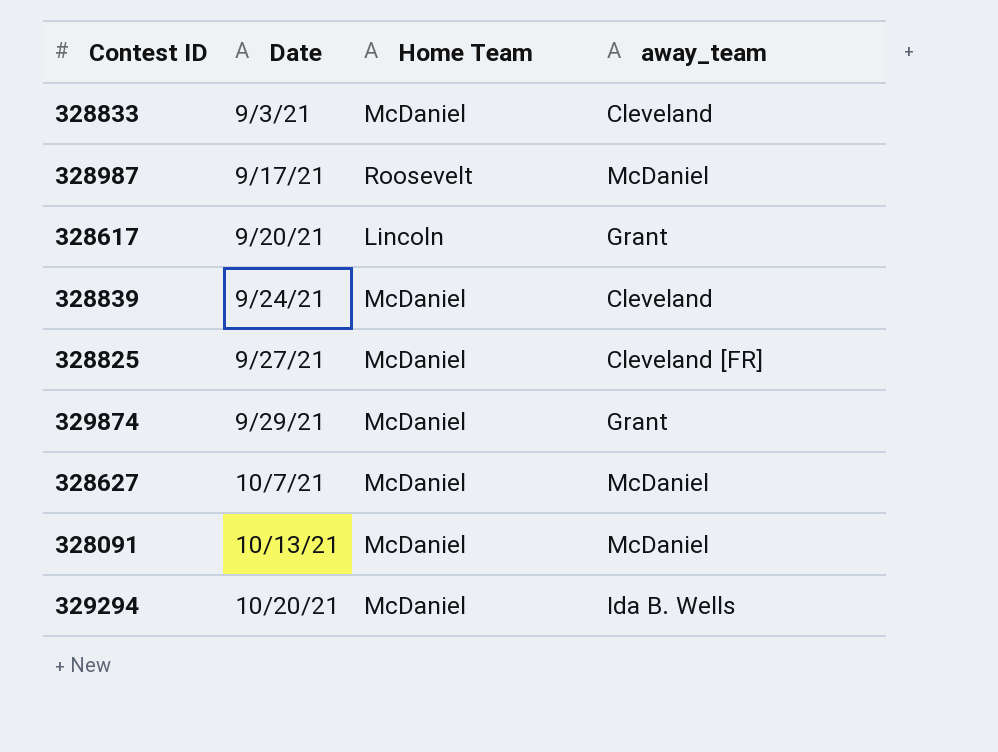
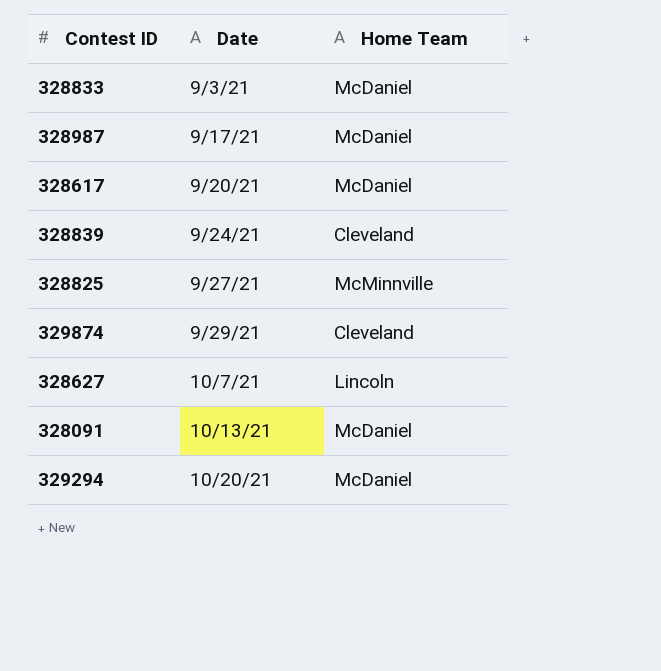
column away_team | position: 4 -> none
328987 | Home Team: Roosevelt -> McDaniel
328617 | Home Team: Lincoln -> McDaniel
328839 | Home Team: McDaniel -> Cleveland
328825 | Home Team: McDaniel -> McMinnville
329874 | Home Team: McDaniel -> Cleveland
328627 | Home Team: McDaniel -> Lincoln

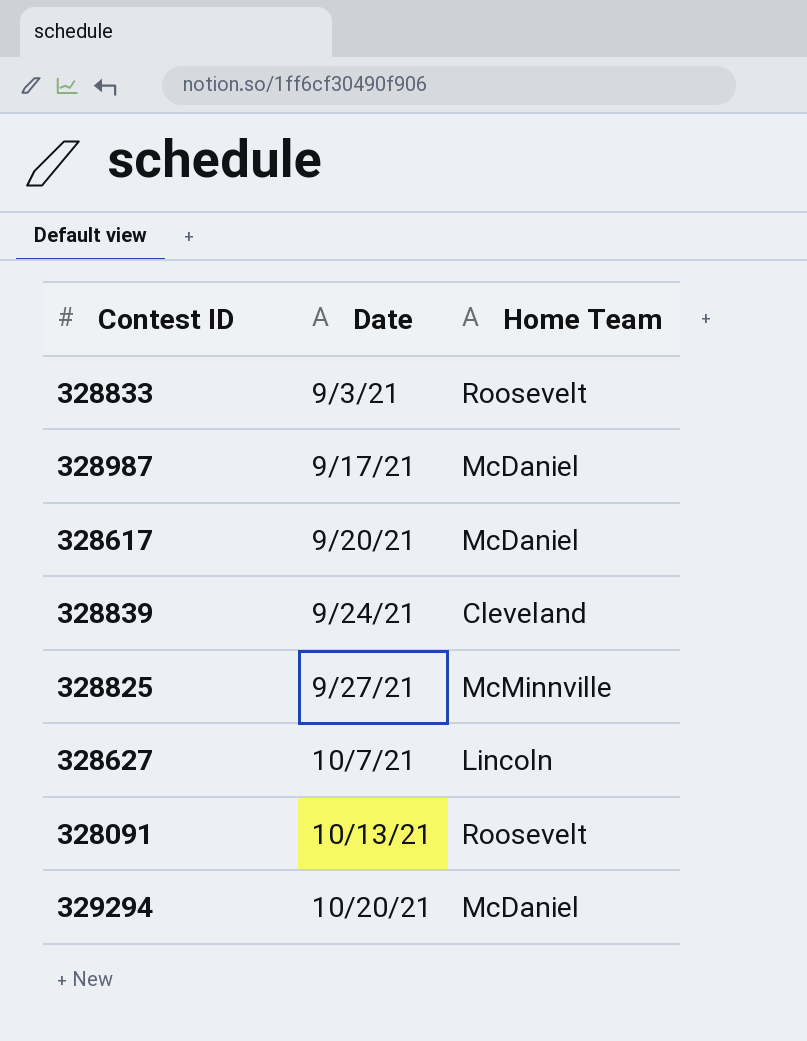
row 329874: 9/29/21 | Cleveland -> none
328833 | Home Team: McDaniel -> Roosevelt
328091 | Home Team: McDaniel -> Roosevelt

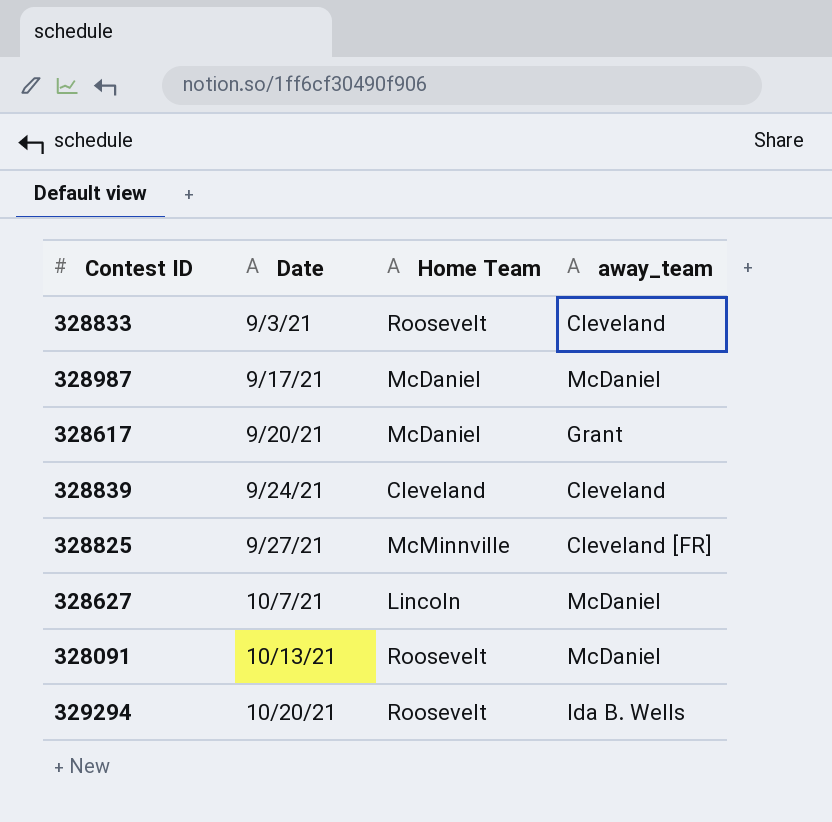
column away_team | position: none -> 4
329294 | Home Team: McDaniel -> Roosevelt

